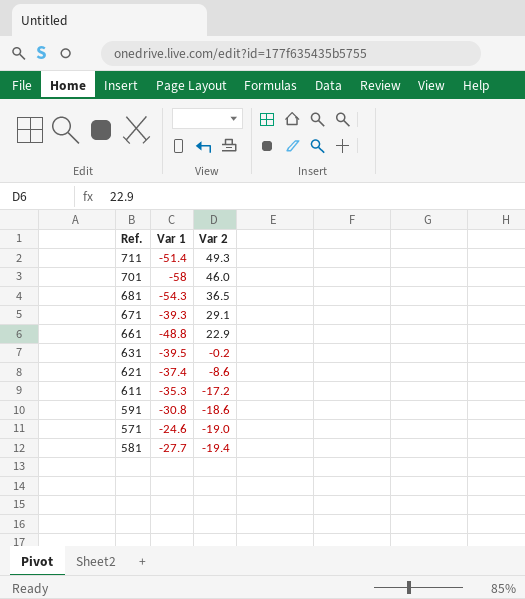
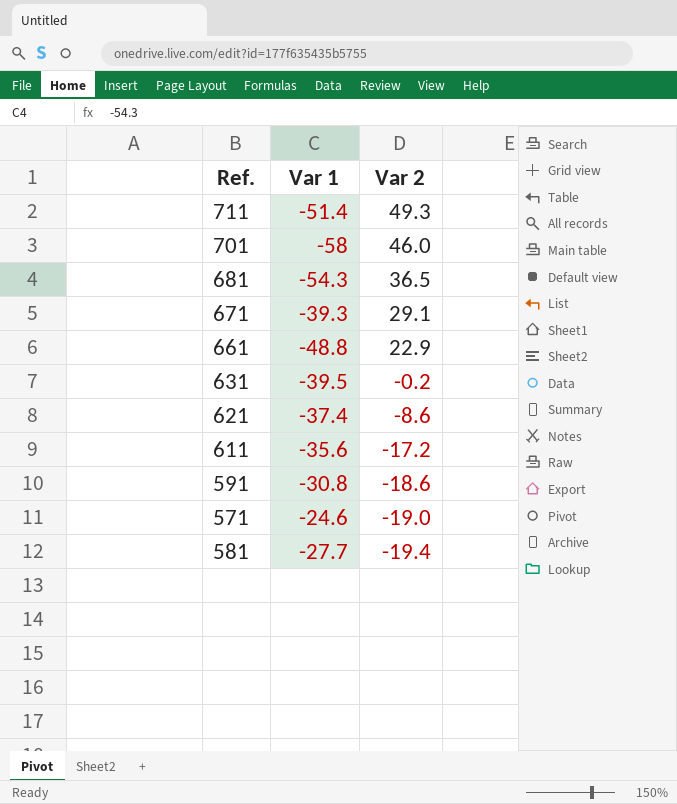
611 | Var 1: -35.3 -> -35.6

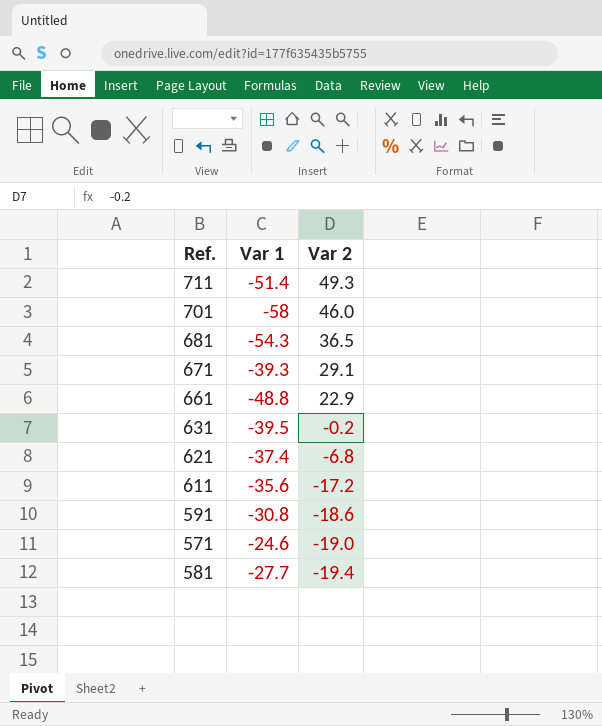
621 | Var 2: -8.6 -> -6.8

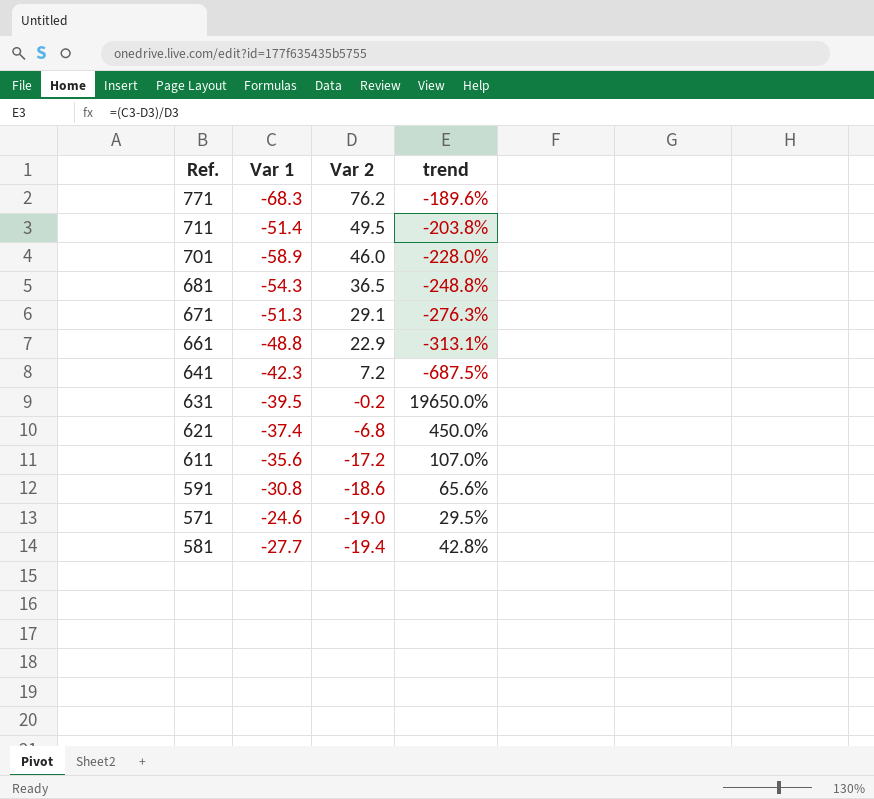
column trend | formula: none -> ([Var 1] - [Var 2]) / [Var 2]
row 771: none -> -68.3 | 76.2 | -189.6%
711 | Var 2: 49.3 -> 49.5
701 | Var 1: -58 -> -58.9
671 | Var 1: -39.3 -> -51.3
row 641: none -> -42.3 | 7.2 | -687.5%

